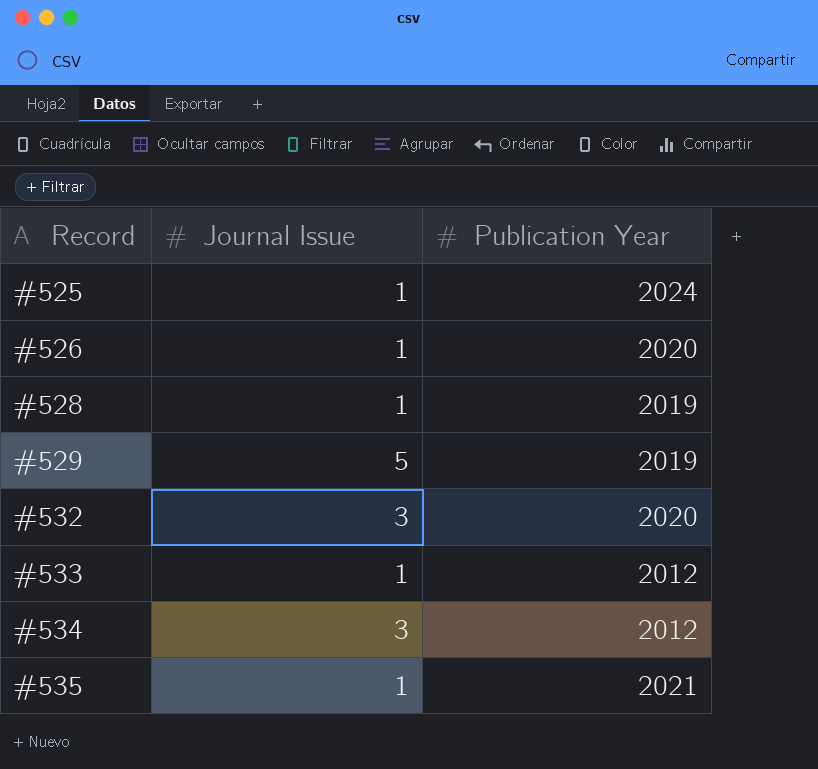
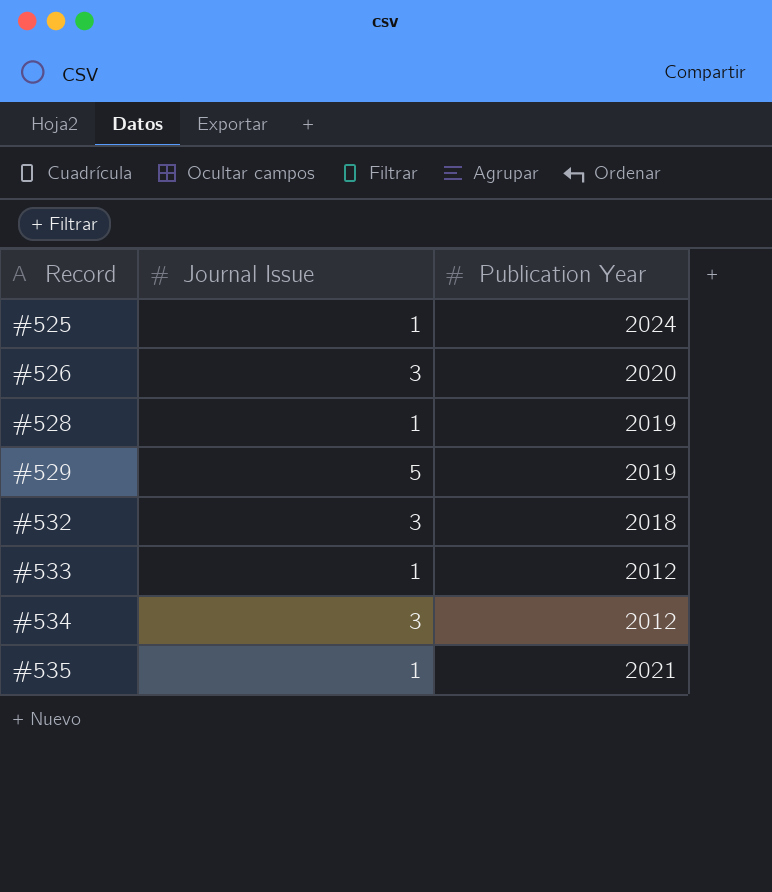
#526 | Journal Issue: 1 -> 3
#532 | Publication Year: 2020 -> 2018

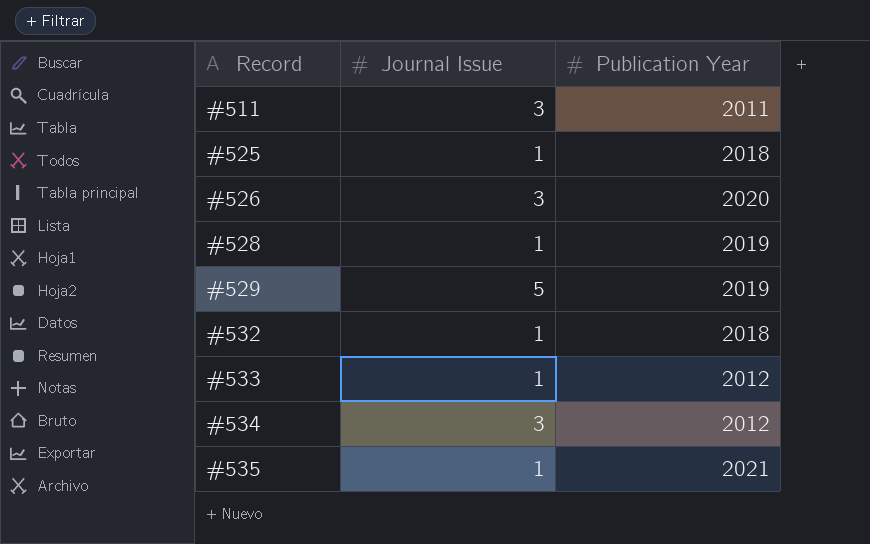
row #511: none -> 3 | 2011
#525 | Publication Year: 2024 -> 2018
#532 | Journal Issue: 3 -> 1

